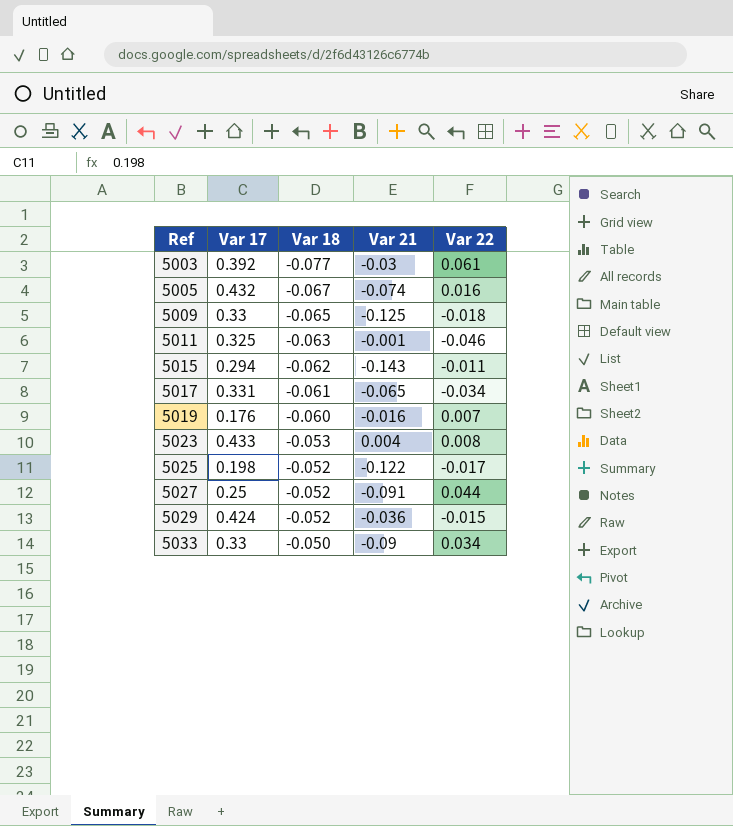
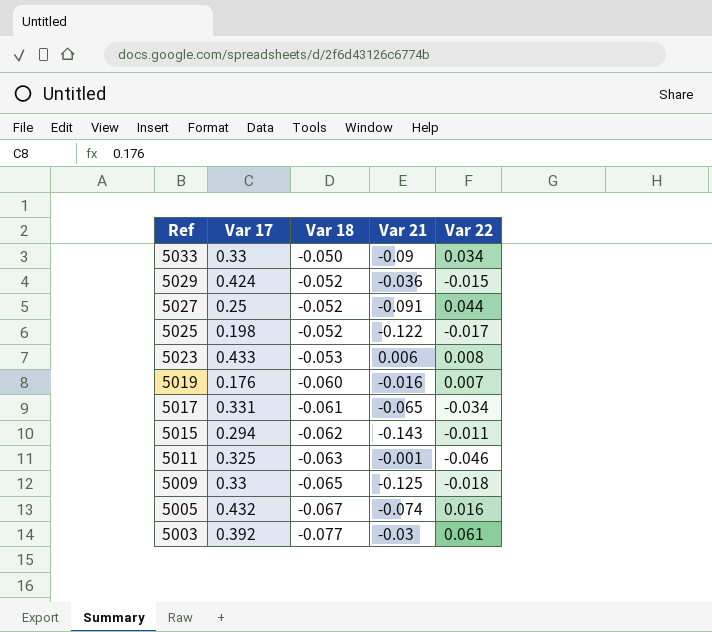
row order: Ref ascending -> Ref descending
5023 | Var 21: 0.004 -> 0.006

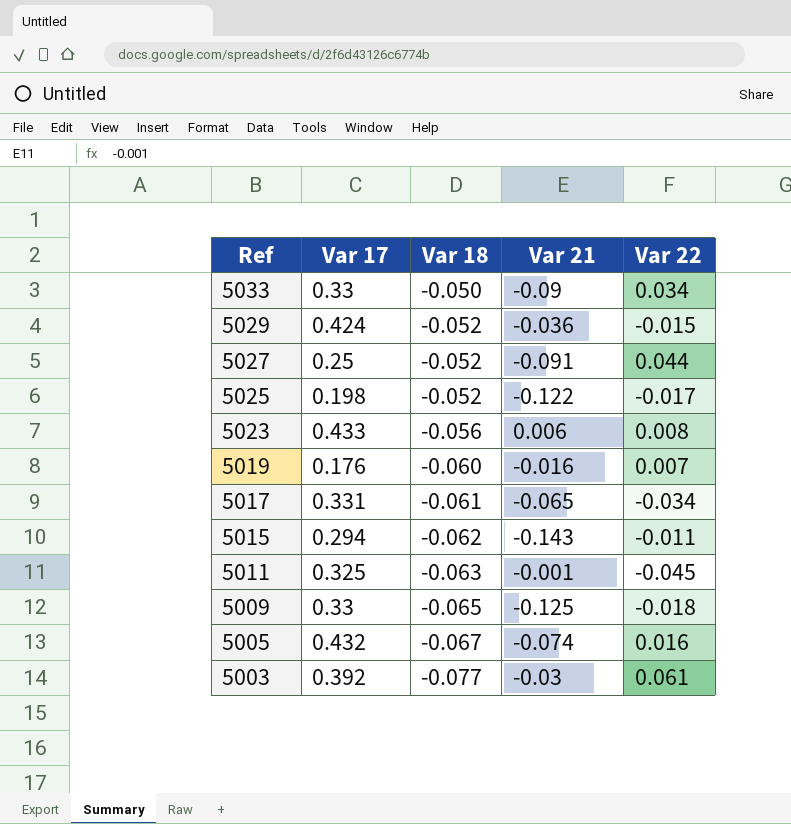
5023 | Var 18: -0.053 -> -0.056
5011 | Var 22: -0.046 -> -0.045

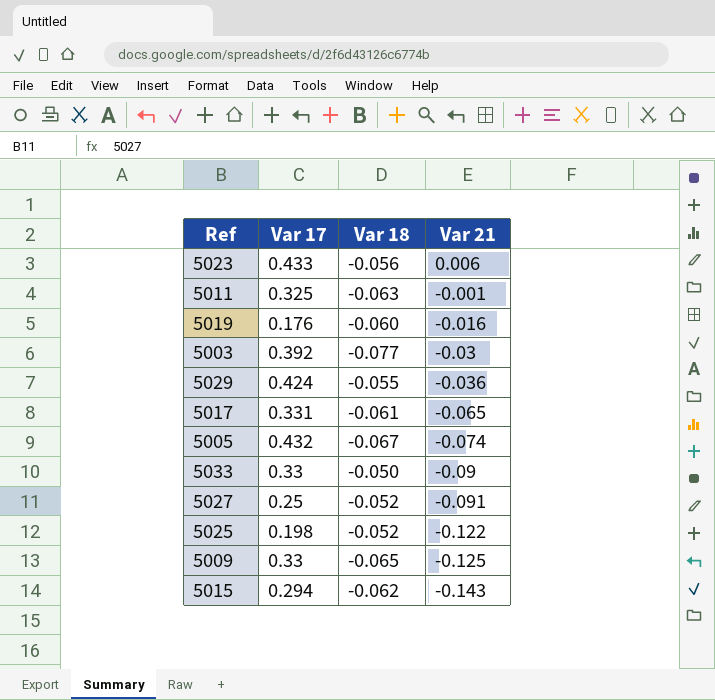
row order: Ref descending -> Var 21 descending
column Var 22 | position: 5 -> none
5029 | Var 18: -0.052 -> -0.055

